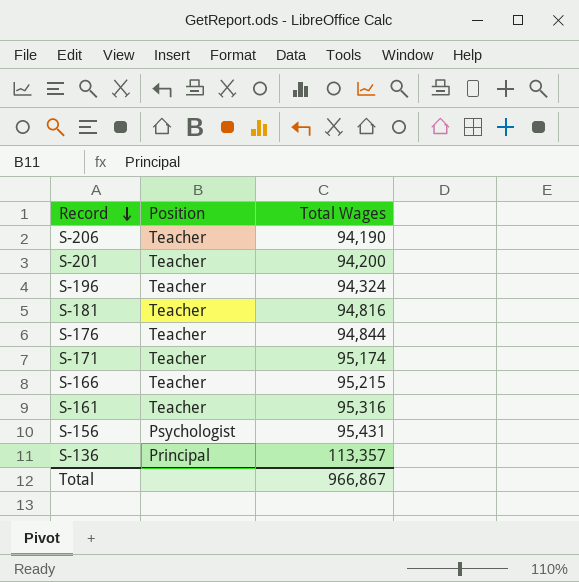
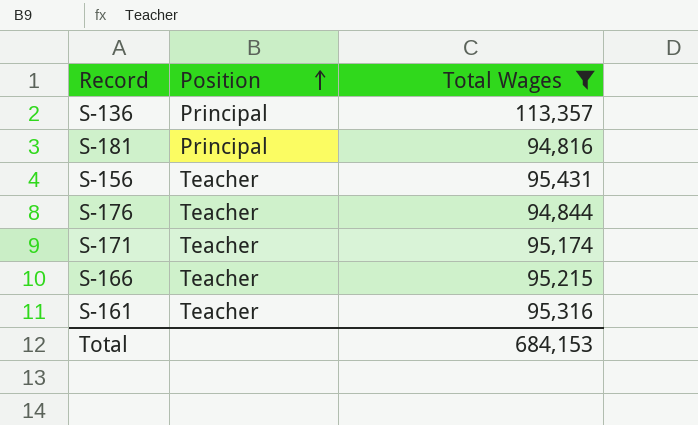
filter: none -> Total Wages >= 94,816
row order: Record descending -> Position ascending
S-181 | Position: Teacher -> Principal
S-156 | Position: Psychologist -> Teacher
Total | Total Wages: 966,867 -> 684,153

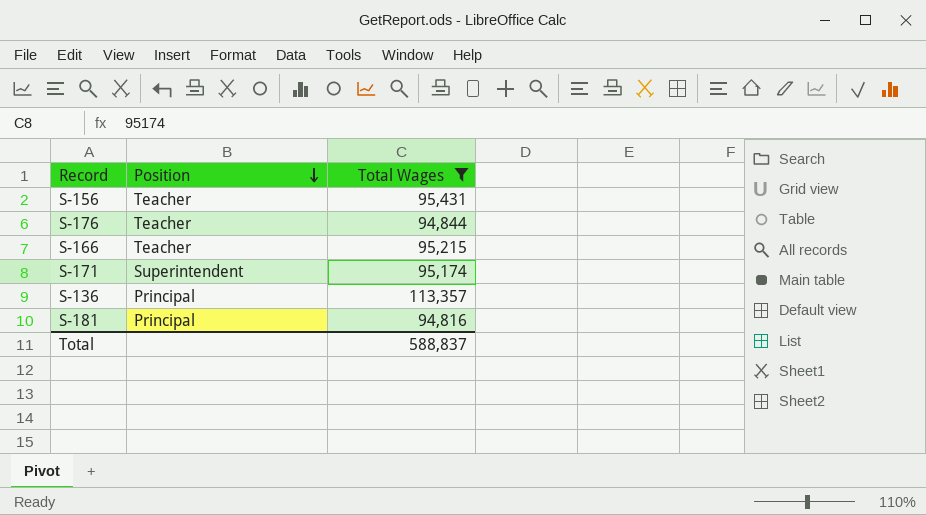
row order: Position ascending -> Position descending
row S-161: Teacher | 95,316 -> none
S-171 | Position: Teacher -> Superintendent
Total | Total Wages: 684,153 -> 588,837

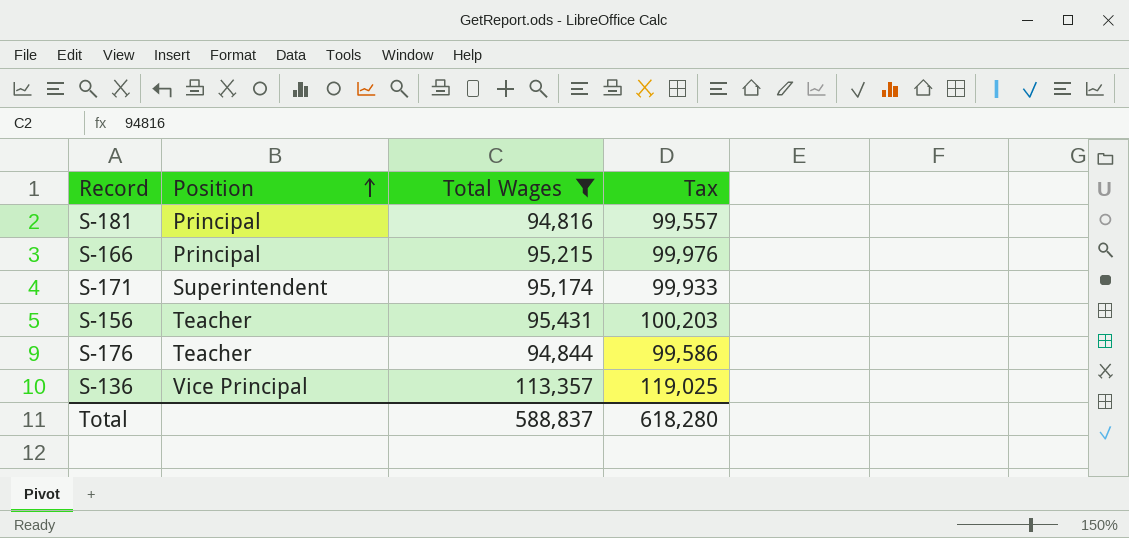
row order: Position descending -> Position ascending
column Tax | formula: none -> [Total Wages] * 1.05
S-166 | Position: Teacher -> Principal
S-136 | Position: Principal -> Vice Principal

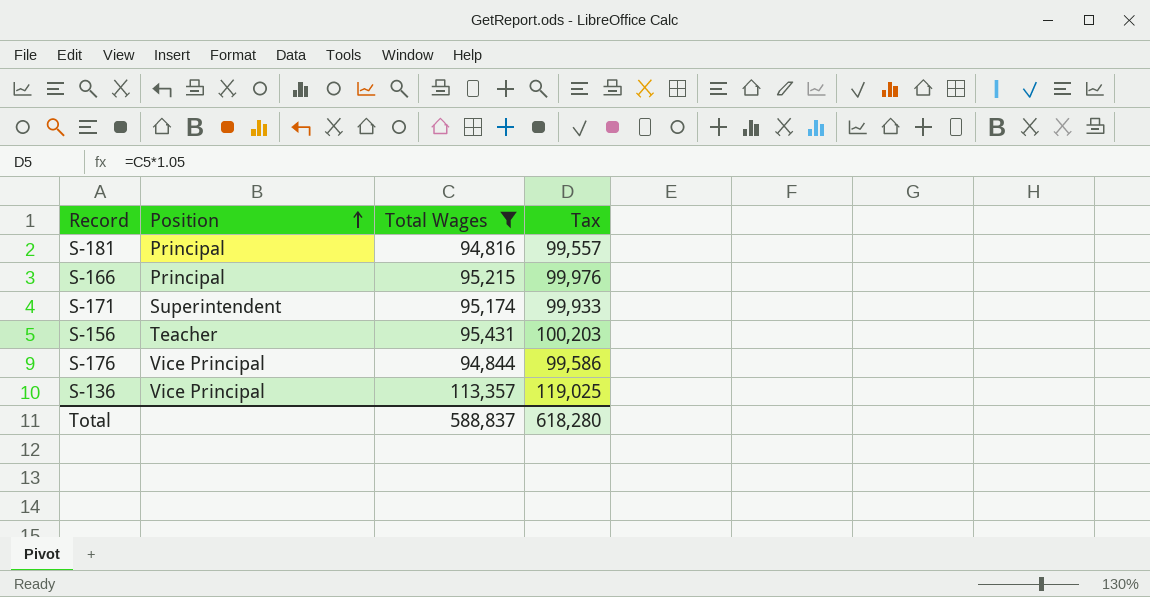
S-176 | Position: Teacher -> Vice Principal

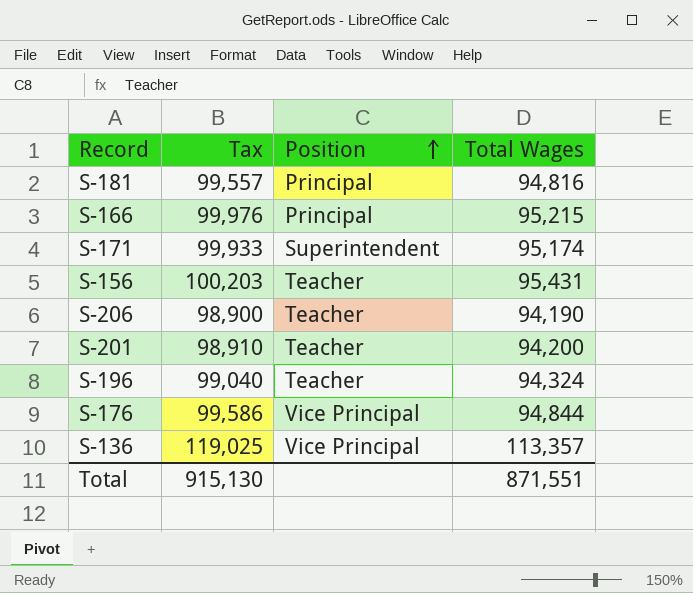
filter: Total Wages >= 94,816 -> none
column Tax | position: 4 -> 2
Total | Tax: 618,280 -> 915,130
Total | Total Wages: 588,837 -> 871,551

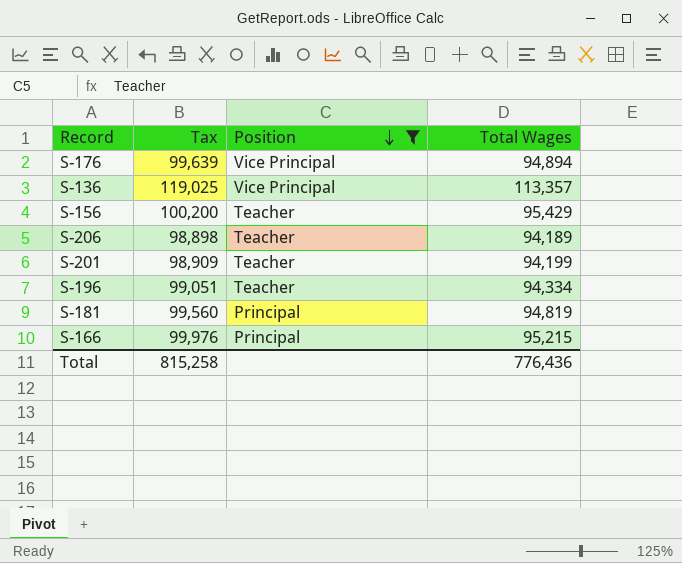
filter: none -> Position != Superintendent
row order: Position ascending -> Position descending
S-176 | Tax: 99,586 -> 99,639
S-176 | Total Wages: 94,844 -> 94,894
S-156 | Tax: 100,203 -> 100,200
S-156 | Total Wages: 95,431 -> 95,429
S-206 | Tax: 98,900 -> 98,898
S-206 | Total Wages: 94,190 -> 94,189
S-201 | Tax: 98,910 -> 98,909
S-201 | Total Wages: 94,200 -> 94,199
S-196 | Tax: 99,040 -> 99,051
S-196 | Total Wages: 94,324 -> 94,334
S-181 | Tax: 99,557 -> 99,560
S-181 | Total Wages: 94,816 -> 94,819
Total | Tax: 915,130 -> 815,258
Total | Total Wages: 871,551 -> 776,436

